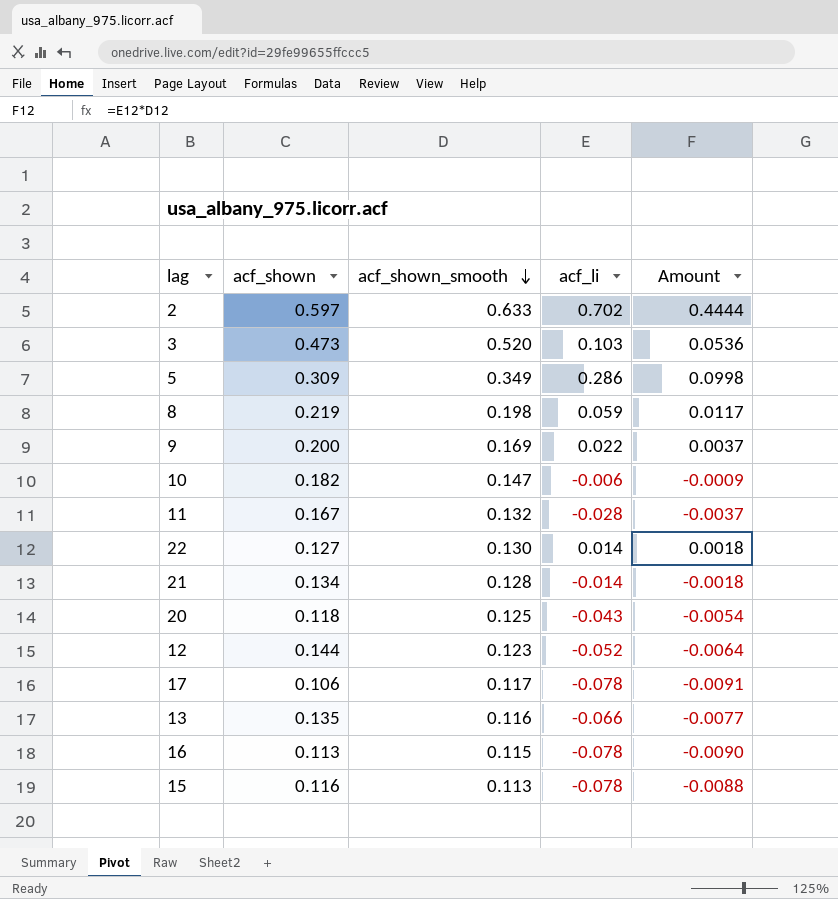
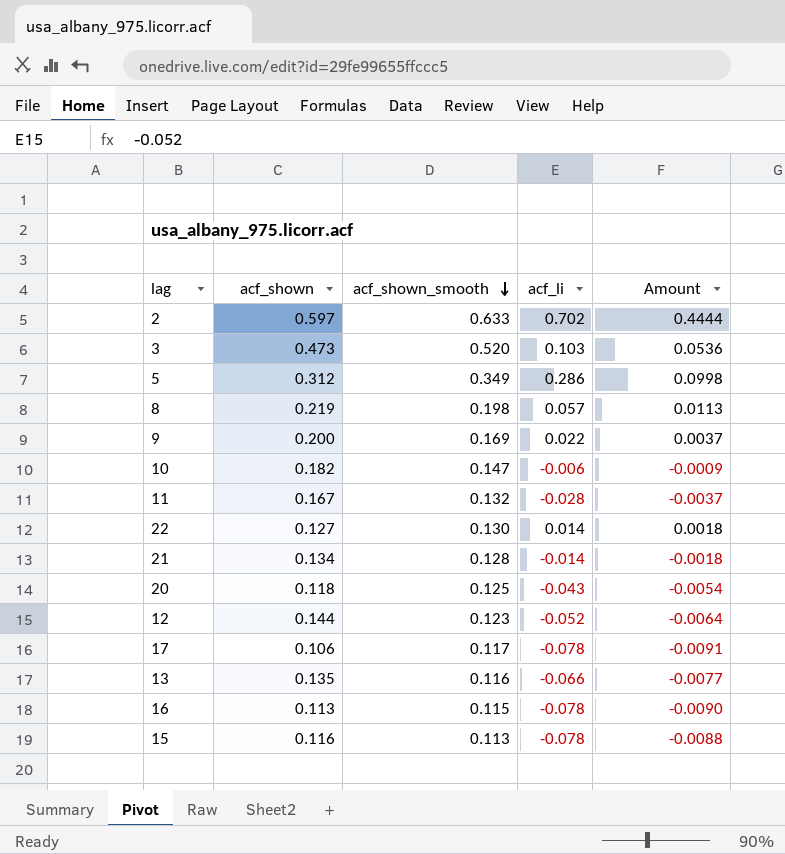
5 | acf_shown: 0.309 -> 0.312
8 | acf_li: 0.059 -> 0.057
8 | Amount: 0.0117 -> 0.0113

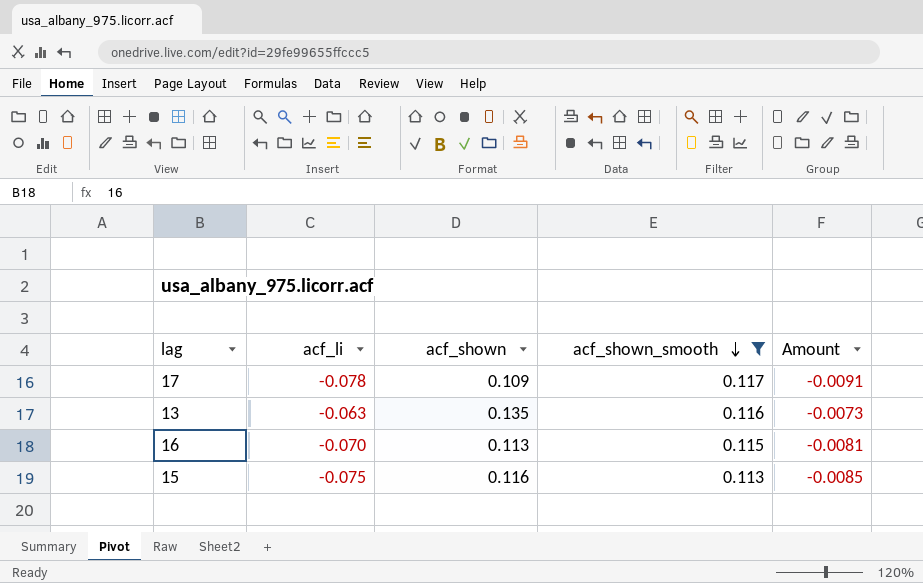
filter: none -> acf_shown_smooth <= 0.117
column acf_li | position: 4 -> 2
17 | acf_shown: 0.106 -> 0.109
13 | acf_li: -0.066 -> -0.063
13 | Amount: -0.0077 -> -0.0073
16 | acf_li: -0.078 -> -0.070
16 | Amount: -0.0090 -> -0.0081
15 | acf_li: -0.078 -> -0.075
15 | Amount: -0.0088 -> -0.0085

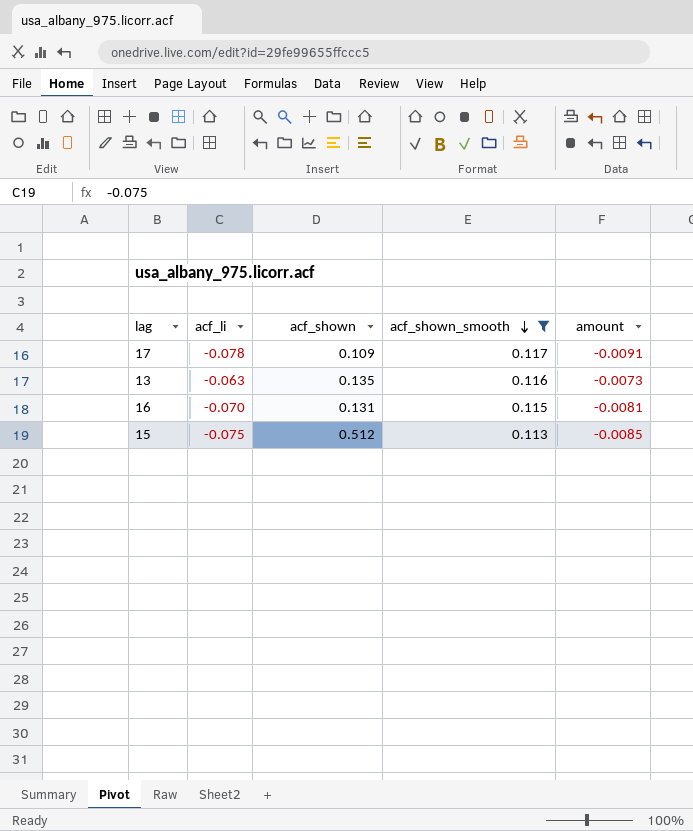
column name: Amount -> amount
16 | acf_shown: 0.113 -> 0.131
15 | acf_shown: 0.116 -> 0.512

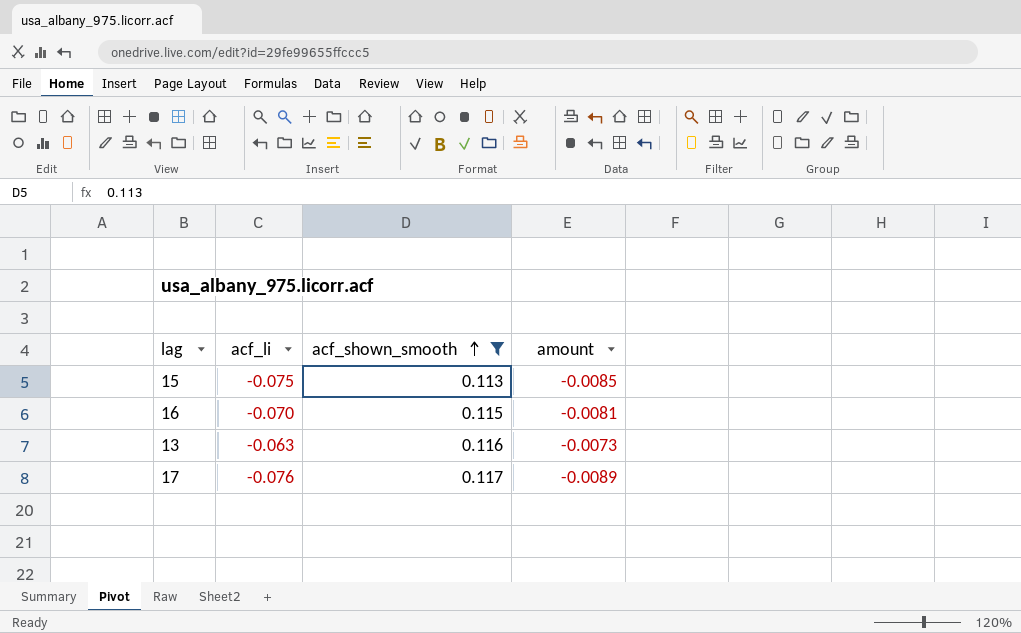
row order: acf_shown_smooth descending -> acf_shown_smooth ascending
column acf_shown | position: 3 -> none
17 | acf_li: -0.078 -> -0.076
17 | amount: -0.0091 -> -0.0089

